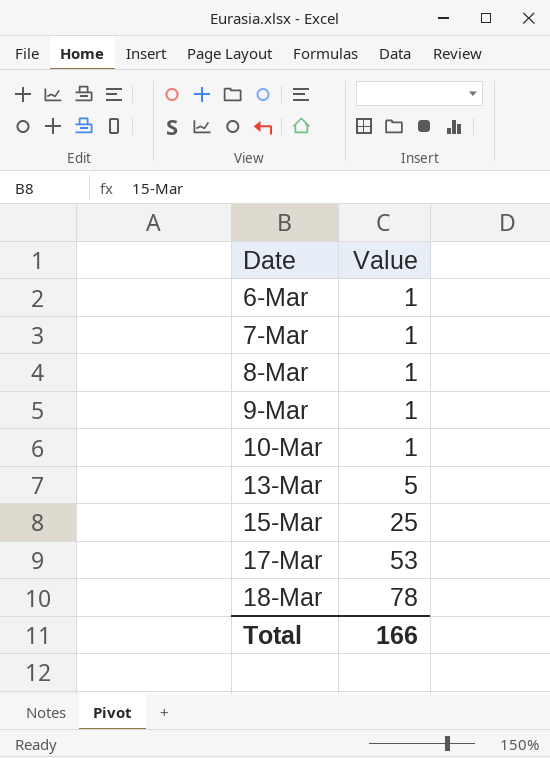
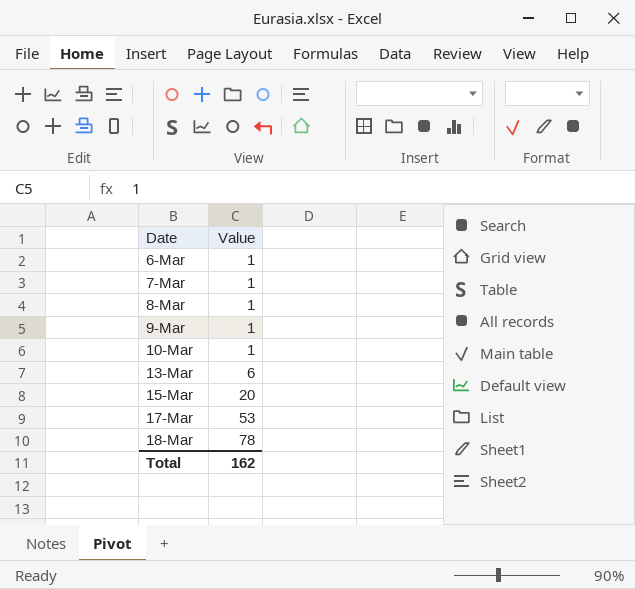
13-Mar | Value: 5 -> 6
15-Mar | Value: 25 -> 20
Total | Value: 166 -> 162

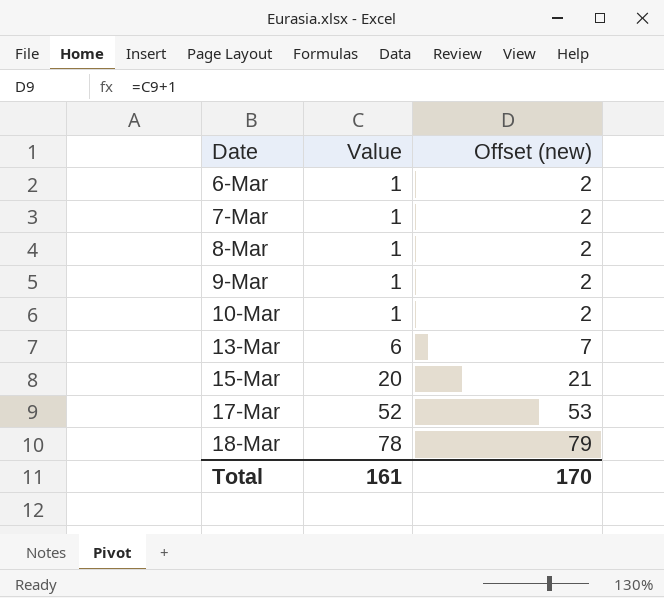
column Offset (new) | formula: none -> [Value] + 1
17-Mar | Value: 53 -> 52
Total | Value: 162 -> 161

